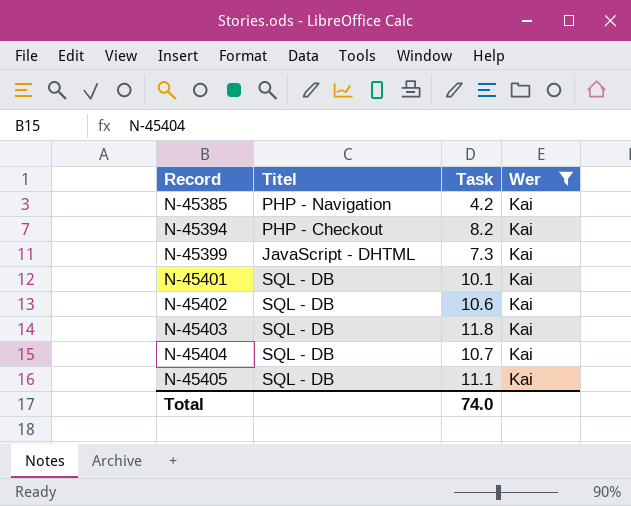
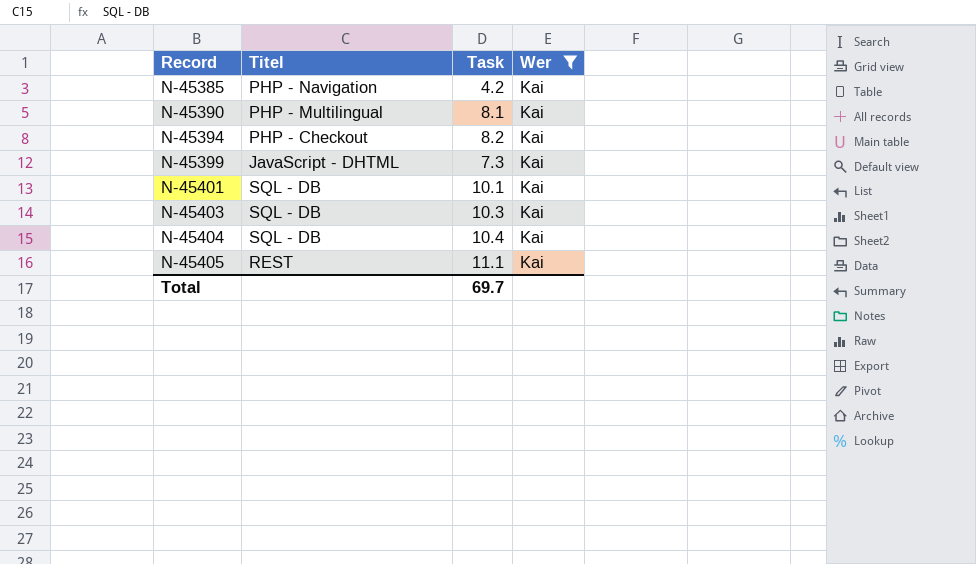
row N-45402: SQL - DB | 10.6 | Kai -> none
row N-45390: none -> PHP - Multilingual | 8.1 | Kai
N-45403 | Task: 11.8 -> 10.3
N-45404 | Task: 10.7 -> 10.4
N-45405 | Titel: SQL - DB -> REST
Total | Task: 74.0 -> 69.7

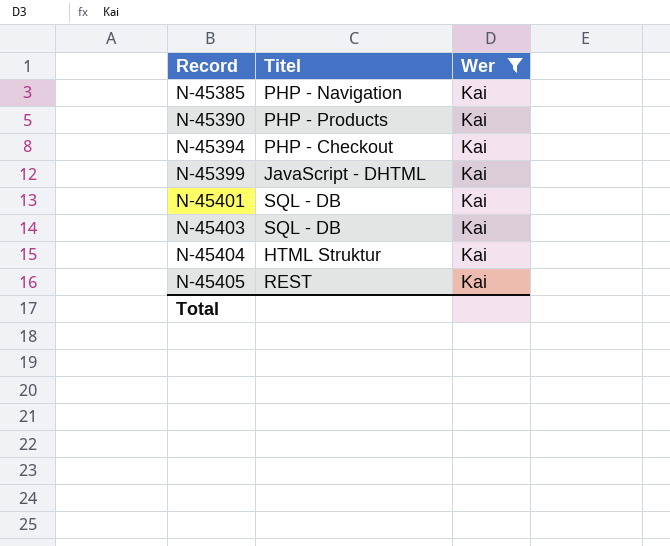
column Task | position: 3 -> none
N-45390 | Titel: PHP - Multilingual -> PHP - Products
N-45404 | Titel: SQL - DB -> HTML Struktur

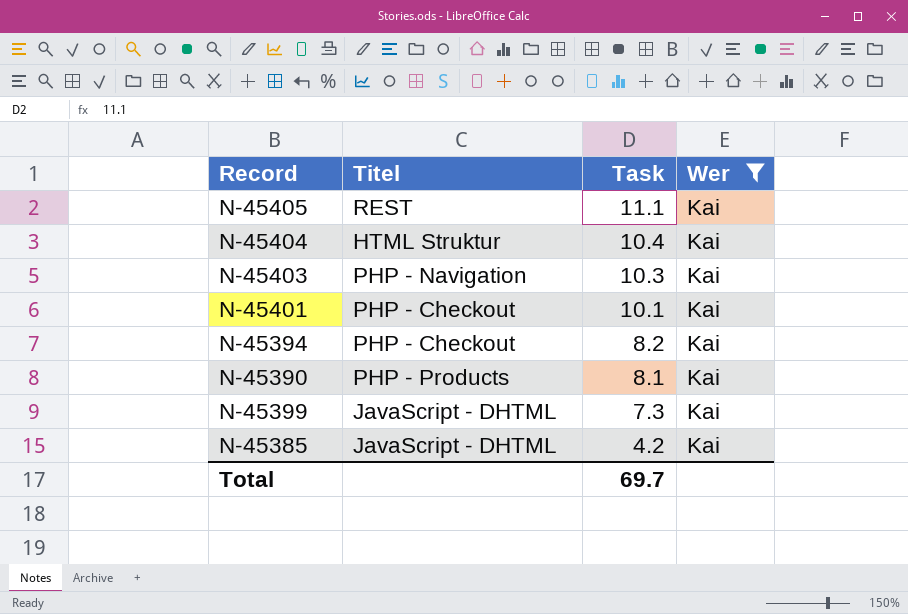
row order: Record ascending -> Task descending
column Task | position: none -> 3
N-45403 | Titel: SQL - DB -> PHP - Navigation
N-45401 | Titel: SQL - DB -> PHP - Checkout
N-45385 | Titel: PHP - Navigation -> JavaScript - DHTML

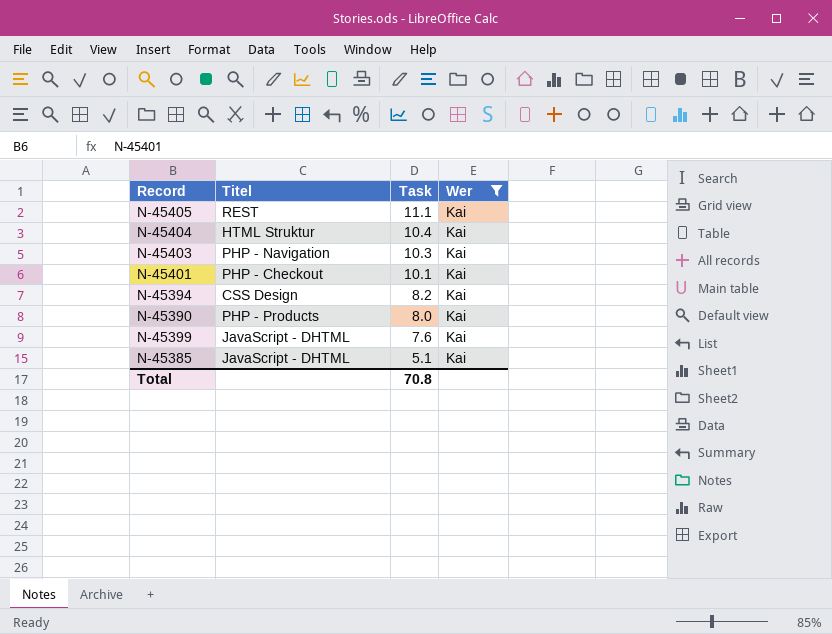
N-45394 | Titel: PHP - Checkout -> CSS Design
N-45390 | Task: 8.1 -> 8.0
N-45399 | Task: 7.3 -> 7.6
N-45385 | Task: 4.2 -> 5.1
Total | Task: 69.7 -> 70.8

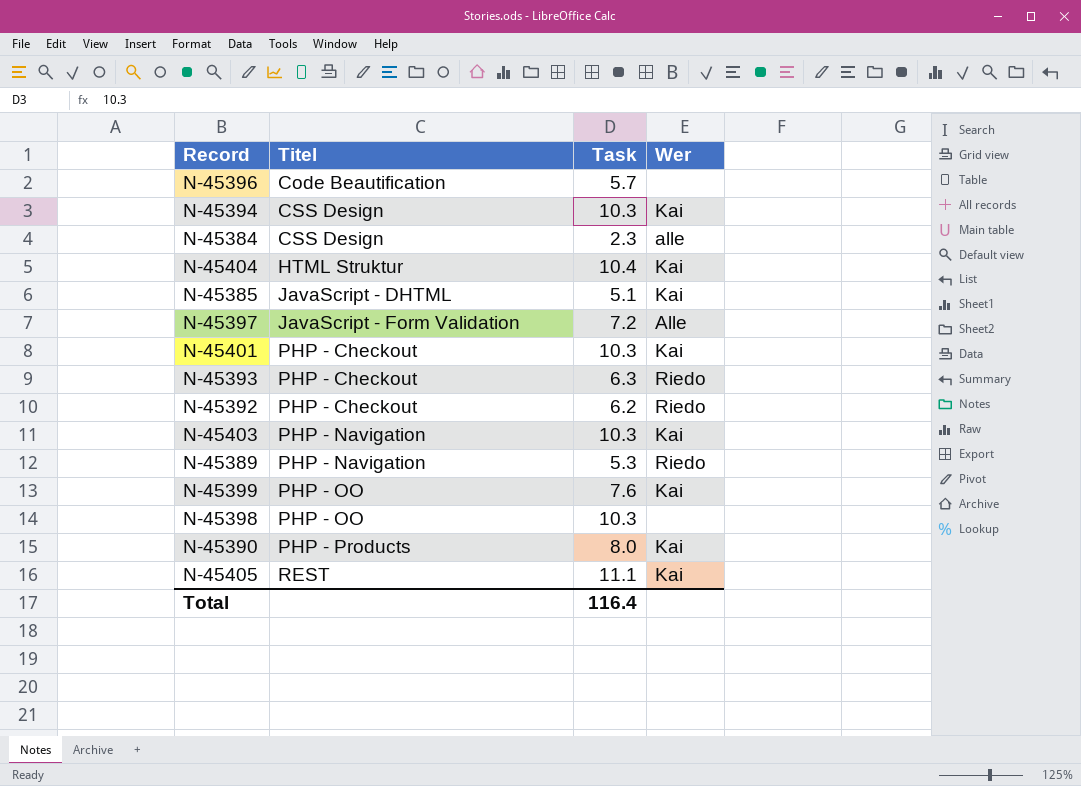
filter: Wer = Kai -> none
row order: Task descending -> Titel ascending
N-45394 | Task: 8.2 -> 10.3
N-45401 | Task: 10.1 -> 10.3
N-45399 | Titel: JavaScript - DHTML -> PHP - OO
Total | Task: 70.8 -> 116.4

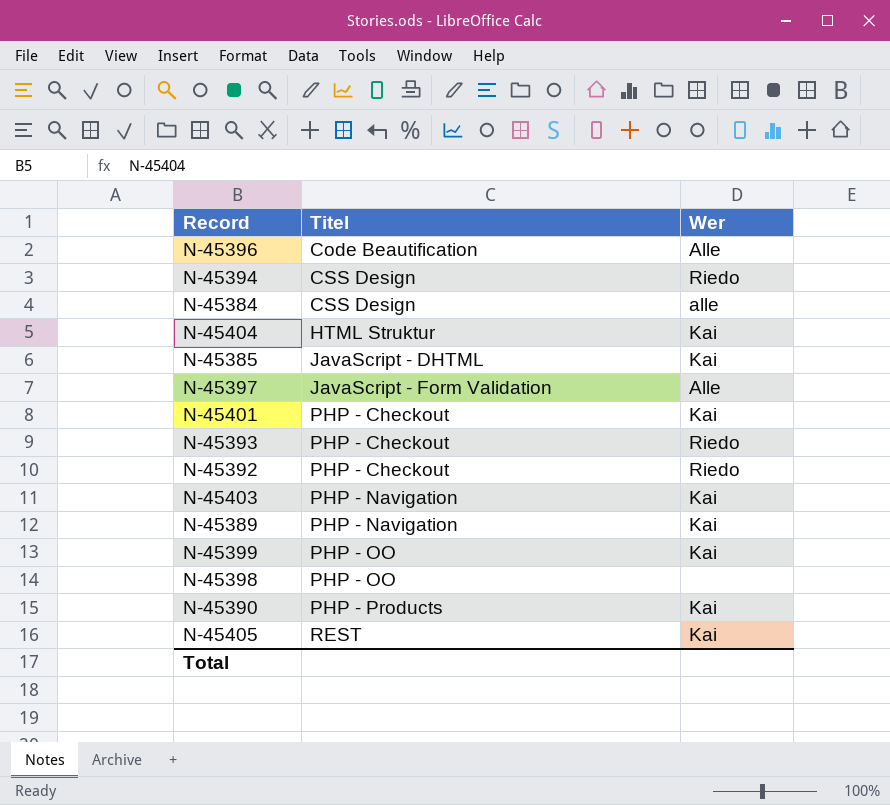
column Task | position: 3 -> none
N-45396 | Wer: none -> Alle
N-45394 | Wer: Kai -> Riedo
N-45389 | Wer: Riedo -> Kai

